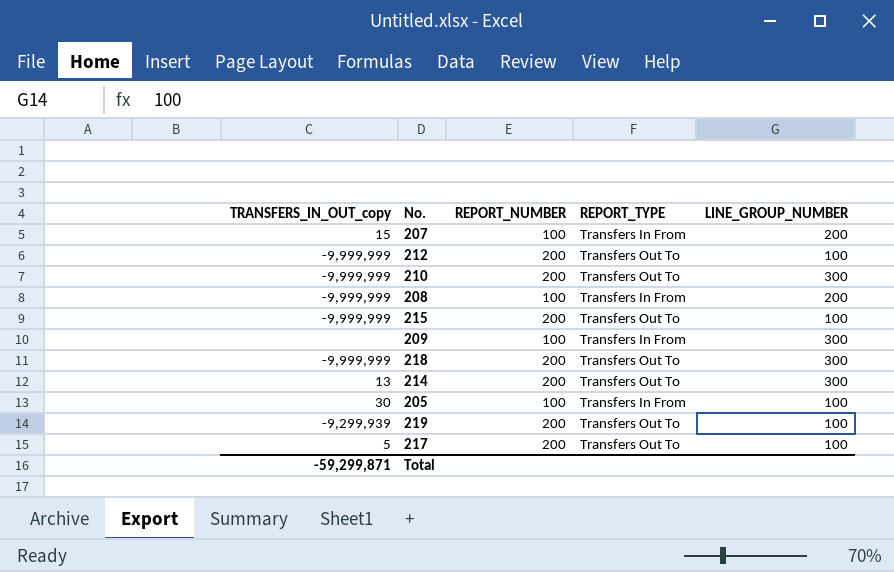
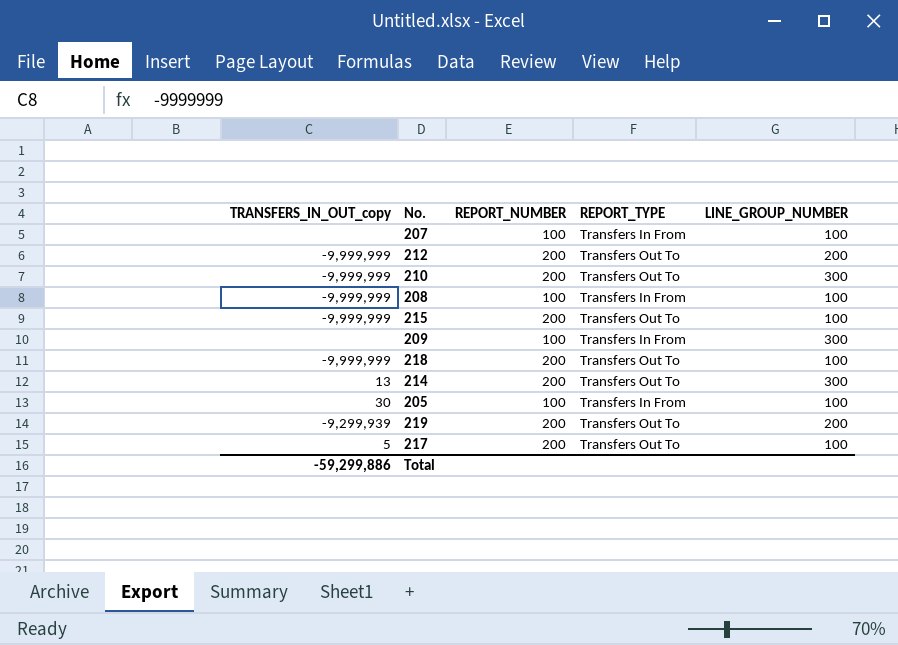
207 | TRANSFERS_IN_OUT_copy: 15 -> none
207 | LINE_GROUP_NUMBER: 200 -> 100
212 | LINE_GROUP_NUMBER: 100 -> 200
208 | LINE_GROUP_NUMBER: 200 -> 100
218 | LINE_GROUP_NUMBER: 300 -> 100
219 | LINE_GROUP_NUMBER: 100 -> 200
Total | TRANSFERS_IN_OUT_copy: -59,299,871 -> -59,299,886

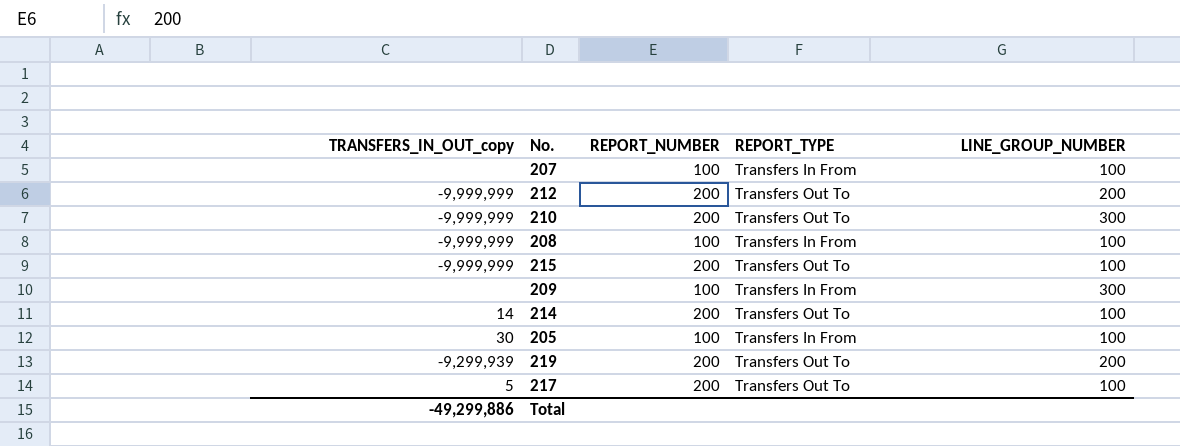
row 218: -9,999,999 | 200 | Transfers Out To | 100 -> none
214 | TRANSFERS_IN_OUT_copy: 13 -> 14
214 | LINE_GROUP_NUMBER: 300 -> 100
Total | TRANSFERS_IN_OUT_copy: -59,299,886 -> -49,299,886

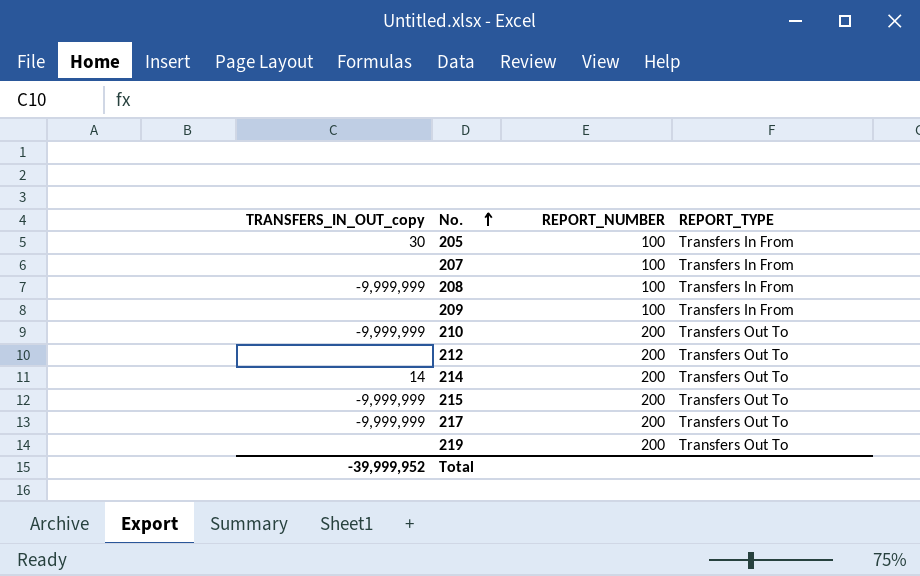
row order: none -> No. ascending
column LINE_GROUP_NUMBER | position: 5 -> none
212 | TRANSFERS_IN_OUT_copy: -9,999,999 -> none
217 | TRANSFERS_IN_OUT_copy: 5 -> -9,999,999
219 | TRANSFERS_IN_OUT_copy: -9,299,939 -> none
Total | TRANSFERS_IN_OUT_copy: -49,299,886 -> -39,999,952

